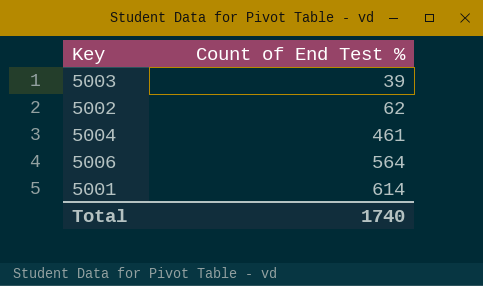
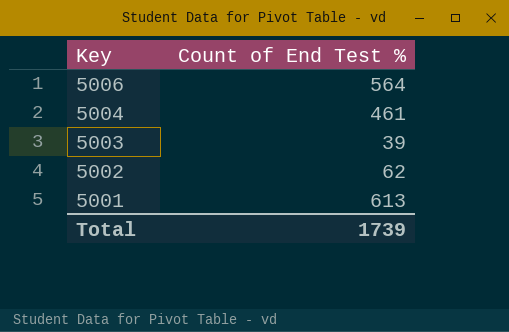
row order: Count of End Test % ascending -> Key descending
5001 | Count of End Test %: 614 -> 613
Total | Count of End Test %: 1740 -> 1739

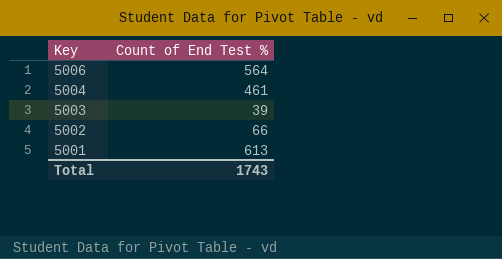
5002 | Count of End Test %: 62 -> 66
Total | Count of End Test %: 1739 -> 1743

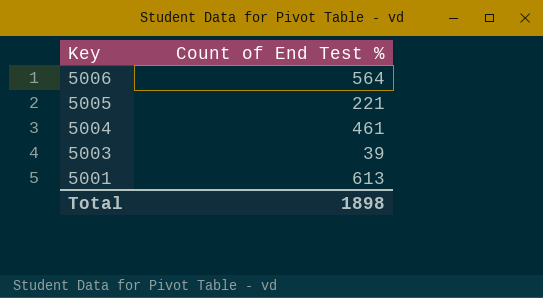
row 5002: 66 -> none
row 5005: none -> 221
Total | Count of End Test %: 1743 -> 1898

